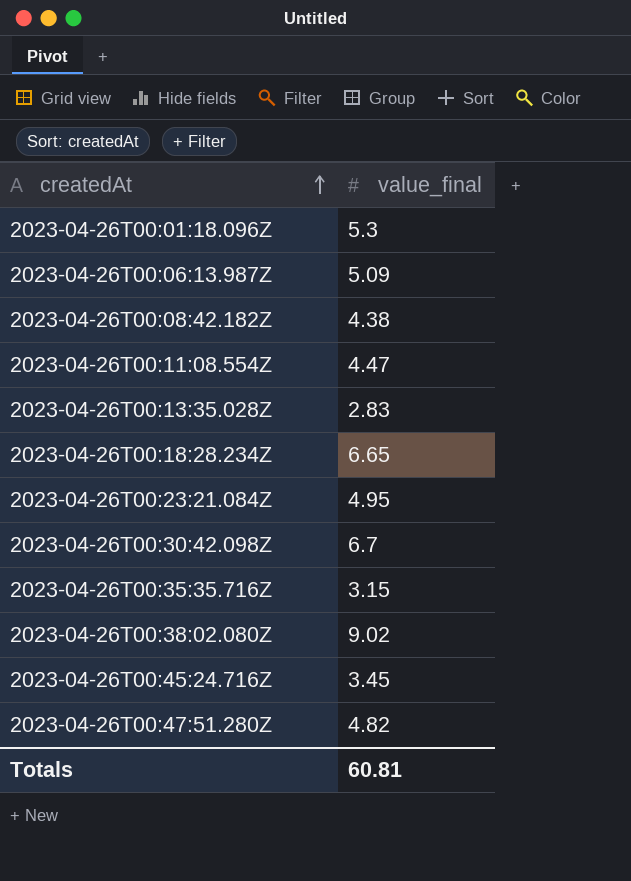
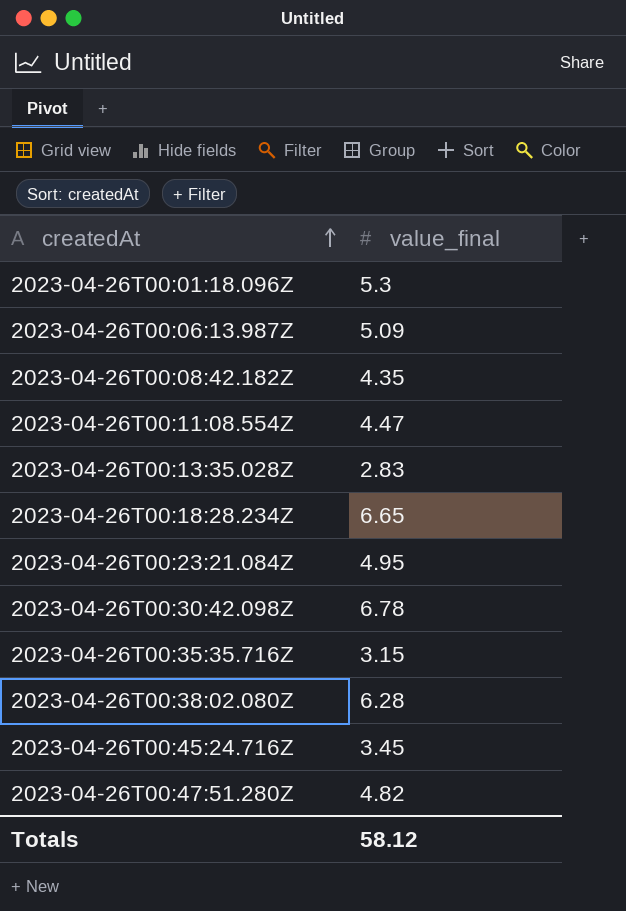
2023-04-26T00:08:42.182Z | value_final: 4.38 -> 4.35
2023-04-26T00:30:42.098Z | value_final: 6.7 -> 6.78
2023-04-26T00:38:02.080Z | value_final: 9.02 -> 6.28
Totals | value_final: 60.81 -> 58.12

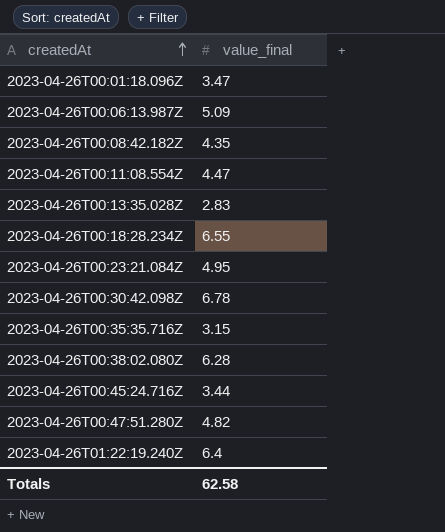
2023-04-26T00:01:18.096Z | value_final: 5.3 -> 3.47
2023-04-26T00:18:28.234Z | value_final: 6.65 -> 6.55
2023-04-26T00:45:24.716Z | value_final: 3.45 -> 3.44
row 2023-04-26T01:22:19.240Z: none -> 6.4
Totals | value_final: 58.12 -> 62.58

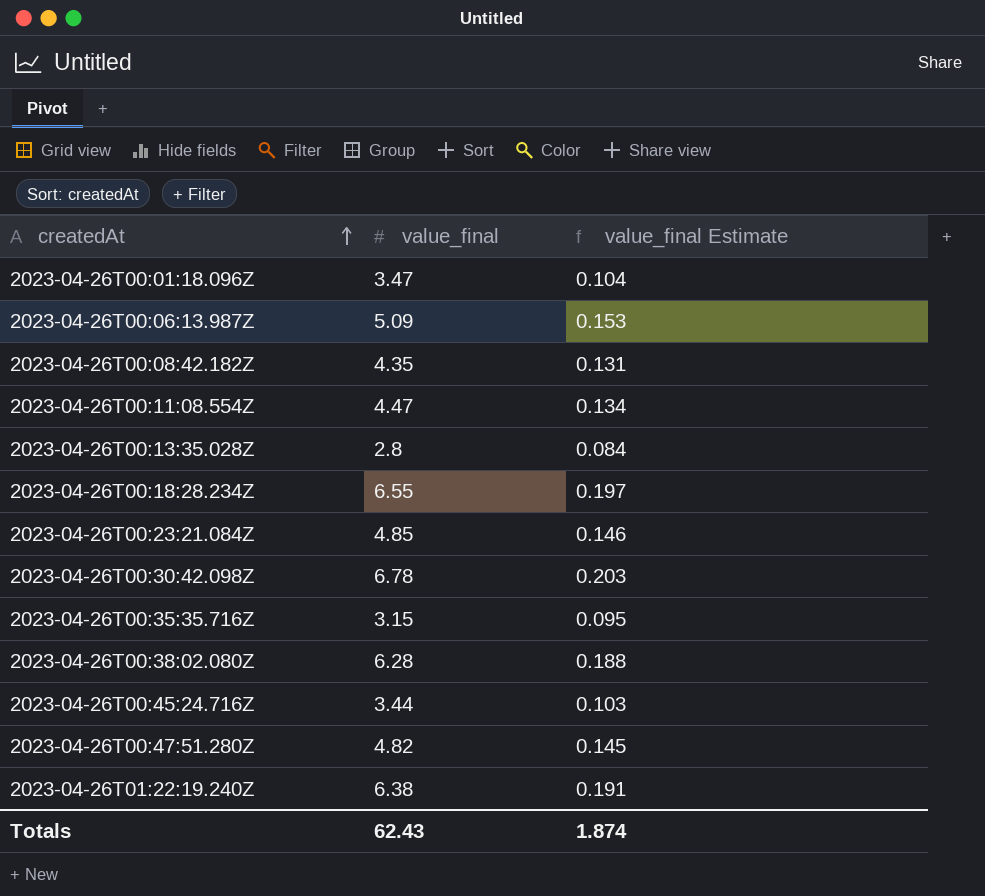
column value_final Estimate | formula: none -> [value_final] * 0.03
2023-04-26T00:13:35.028Z | value_final: 2.83 -> 2.8
2023-04-26T00:23:21.084Z | value_final: 4.95 -> 4.85
2023-04-26T01:22:19.240Z | value_final: 6.4 -> 6.38
Totals | value_final: 62.58 -> 62.43

